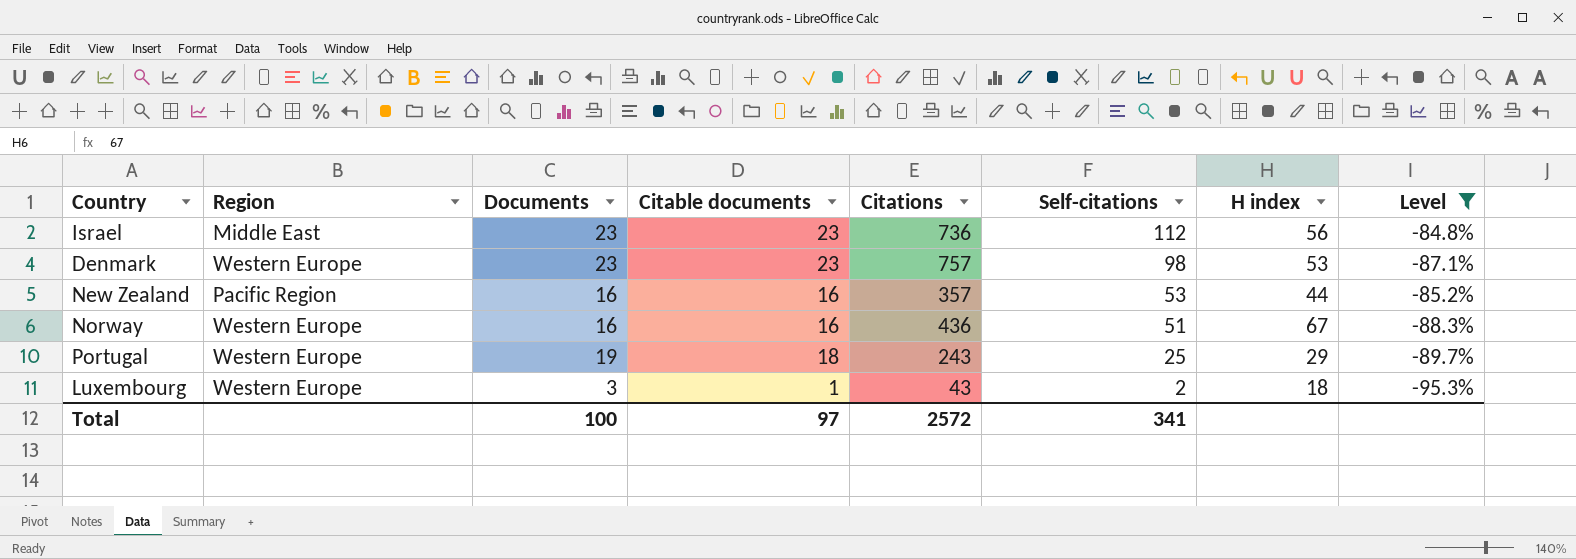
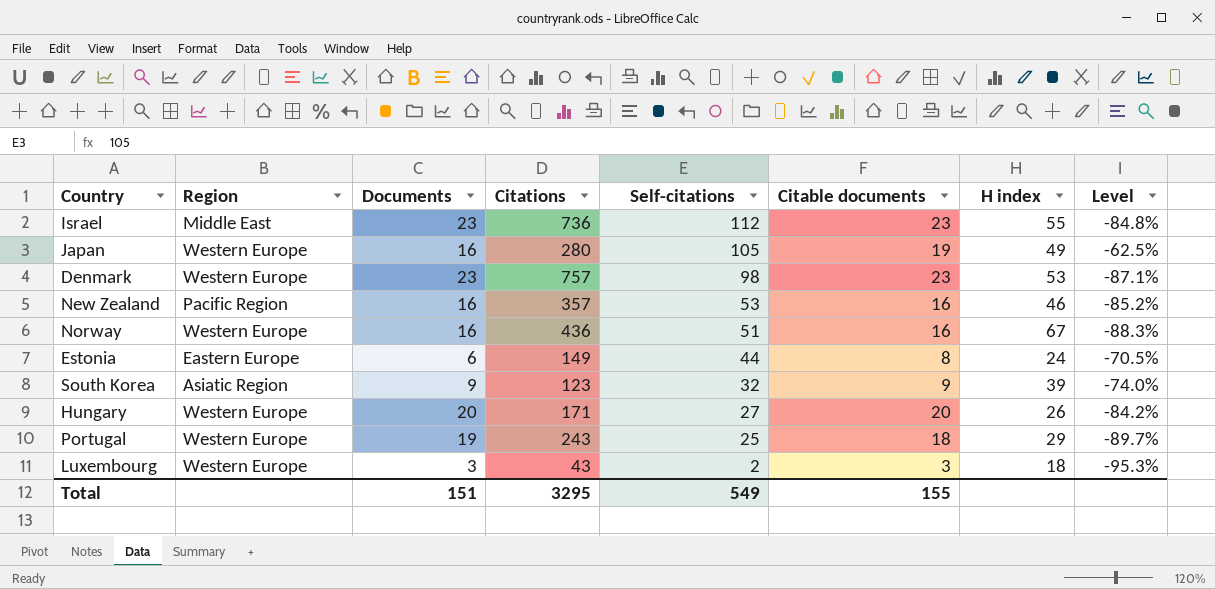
filter: Level <= -84.8% -> none
column Citable documents | position: 4 -> 6
Israel | H index: 56 -> 55
New Zealand | H index: 44 -> 46
Luxembourg | Citable documents: 1 -> 3
Total | Documents: 100 -> 151
Total | Citations: 2572 -> 3295
Total | Self-citations: 341 -> 549
Total | Citable documents: 97 -> 155

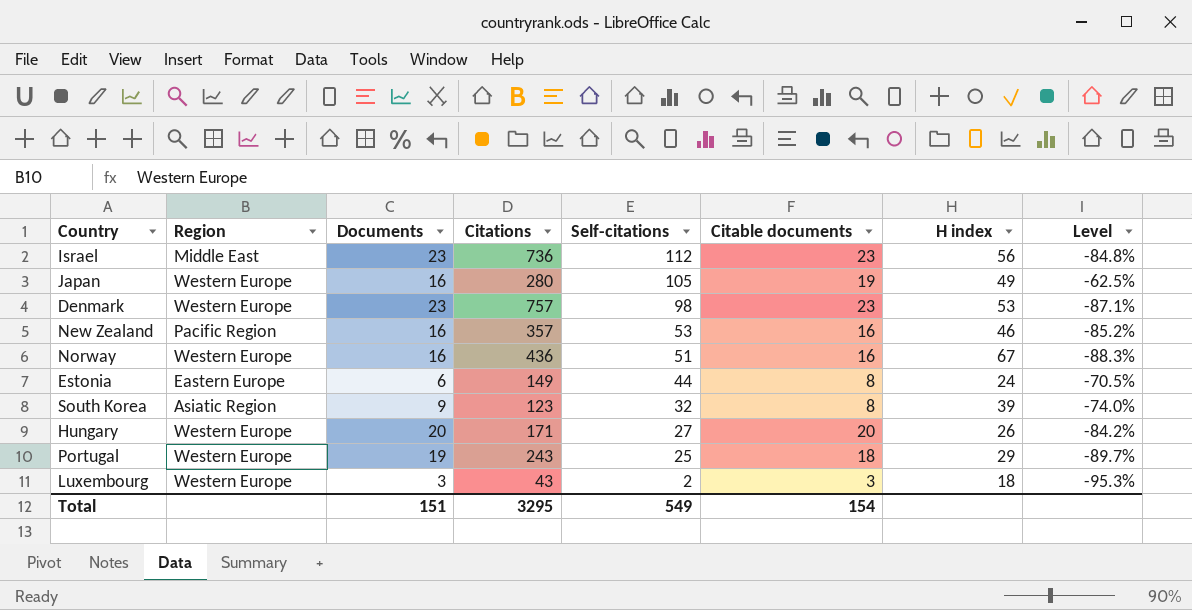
Israel | H index: 55 -> 56
South Korea | Citable documents: 9 -> 8
Total | Citable documents: 155 -> 154

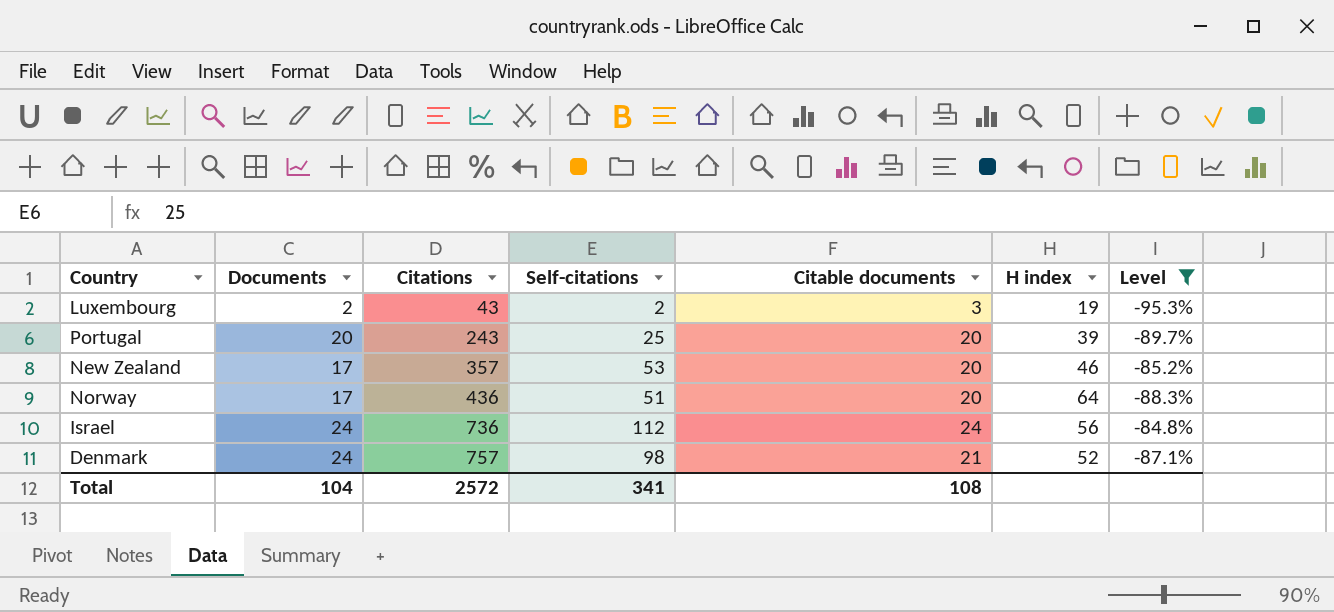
filter: none -> Level <= -84.8%
row order: Self-citations descending -> Citations ascending
column Region | position: 2 -> none
Luxembourg | Documents: 3 -> 2
Luxembourg | H index: 18 -> 19
Portugal | Documents: 19 -> 20
Portugal | Citable documents: 18 -> 20
Portugal | H index: 29 -> 39
New Zealand | Documents: 16 -> 17
New Zealand | Citable documents: 16 -> 20
Norway | Documents: 16 -> 17
Norway | Citable documents: 16 -> 20
Norway | H index: 67 -> 64
Israel | Documents: 23 -> 24
Israel | Citable documents: 23 -> 24
Denmark | Documents: 23 -> 24
Denmark | Citable documents: 23 -> 21
Denmark | H index: 53 -> 52
Total | Documents: 151 -> 104
Total | Citations: 3295 -> 2572
Total | Self-citations: 549 -> 341
Total | Citable documents: 154 -> 108

